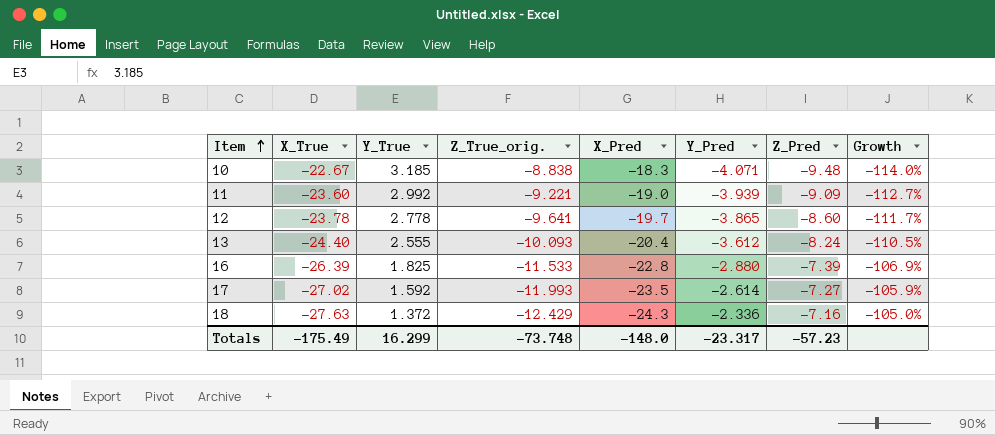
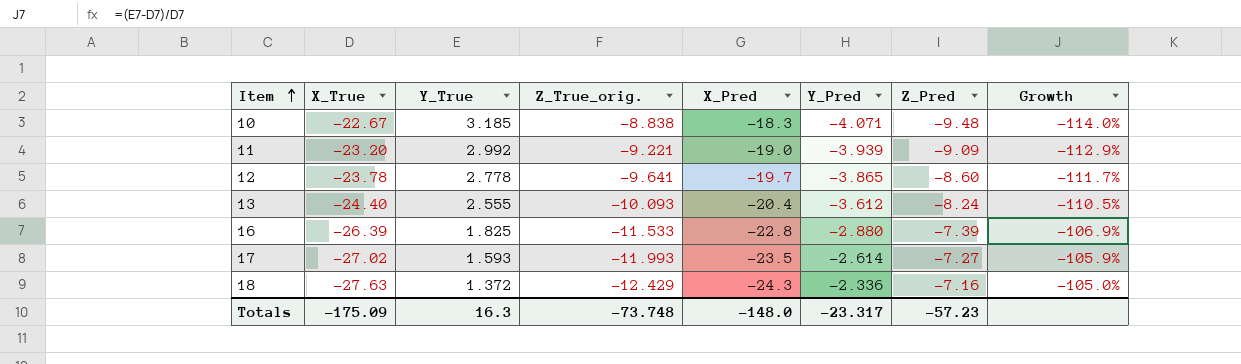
11 | X_True: -23.60 -> -23.20
11 | Growth: -112.7% -> -112.9%
17 | Y_True: 1.592 -> 1.593
Totals | X_True: -175.49 -> -175.09
Totals | Y_True: 16.299 -> 16.3

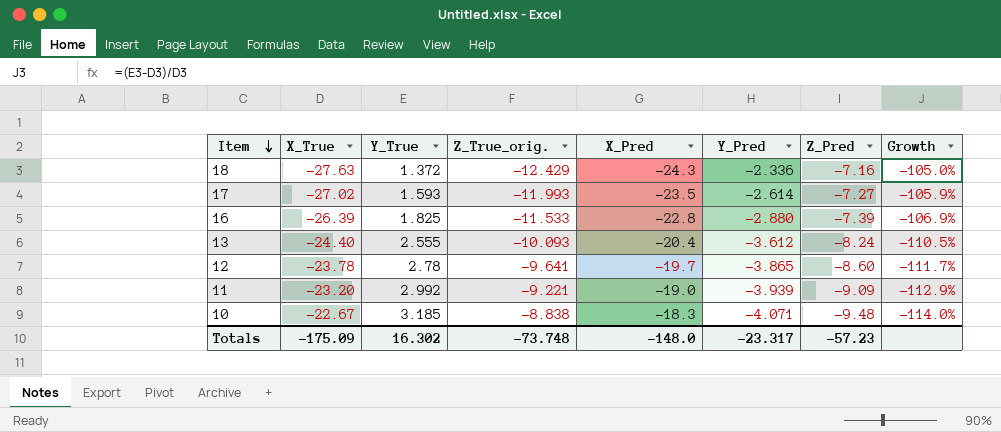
row order: Item ascending -> Item descending
12 | Y_True: 2.778 -> 2.78
Totals | Y_True: 16.3 -> 16.302

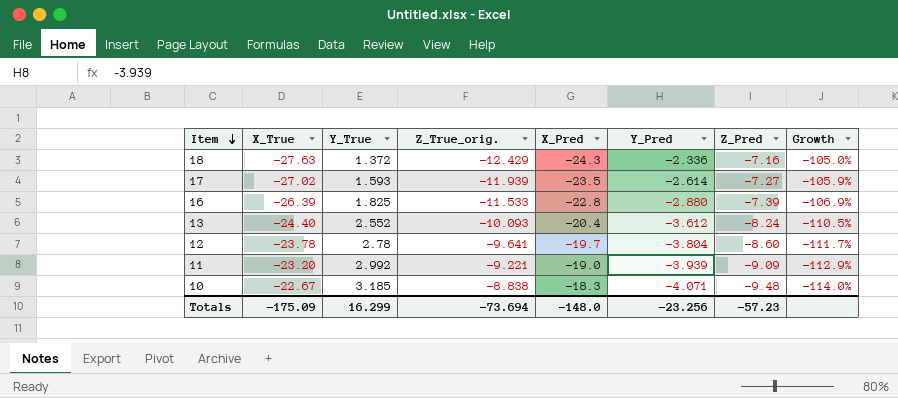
17 | Z_True_orig.: -11.993 -> -11.939
13 | Y_True: 2.555 -> 2.552
12 | Y_Pred: -3.865 -> -3.804
Totals | Y_True: 16.302 -> 16.299
Totals | Z_True_orig.: -73.748 -> -73.694
Totals | Y_Pred: -23.317 -> -23.256

